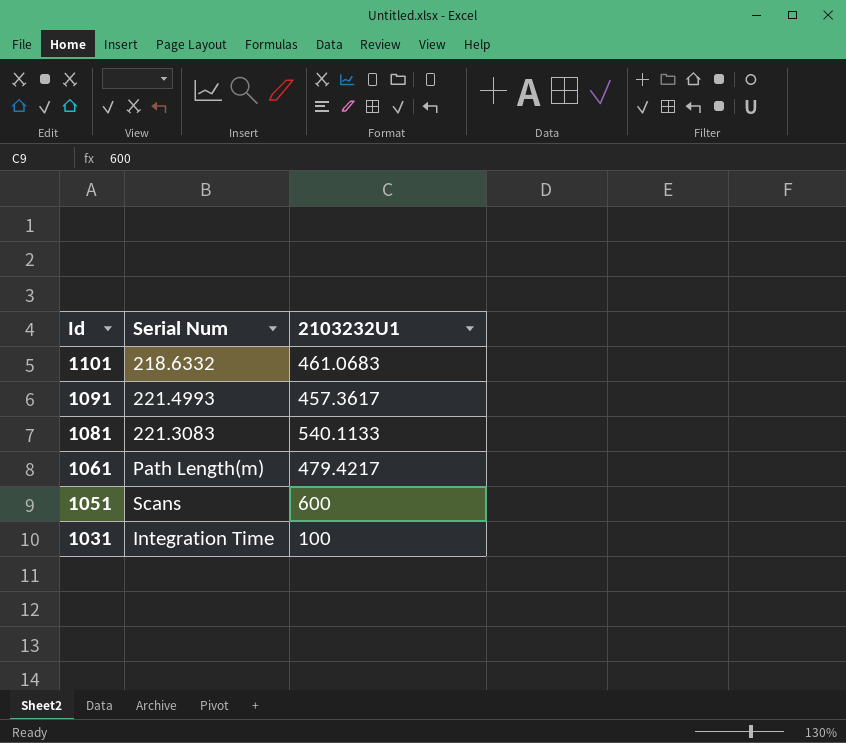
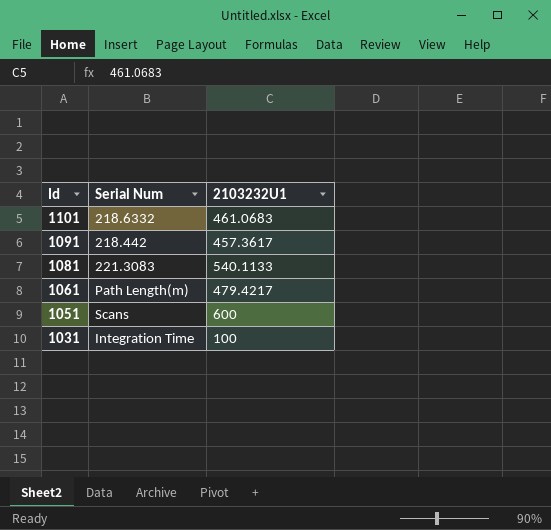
1091 | Serial Num: 221.4993 -> 218.442

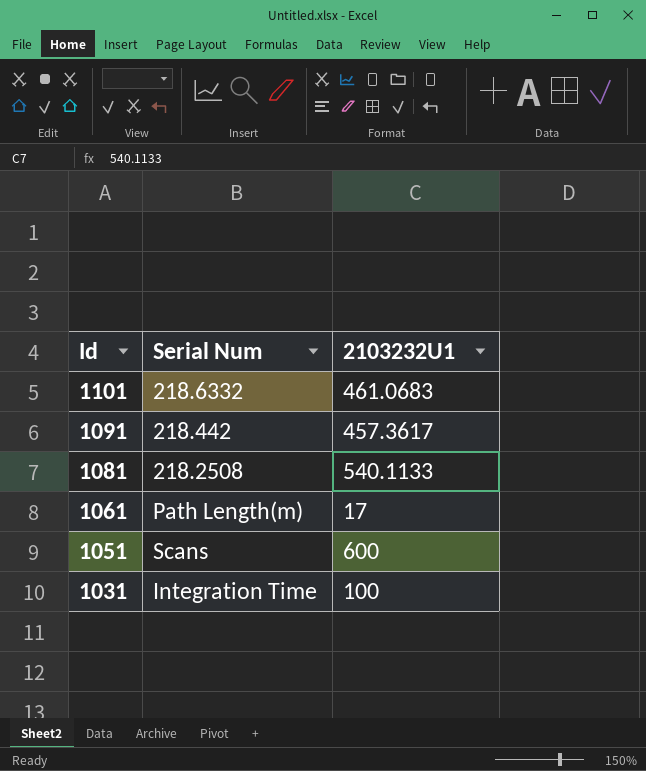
1081 | Serial Num: 221.3083 -> 218.2508
1061 | 2103232U1: 479.4217 -> 17

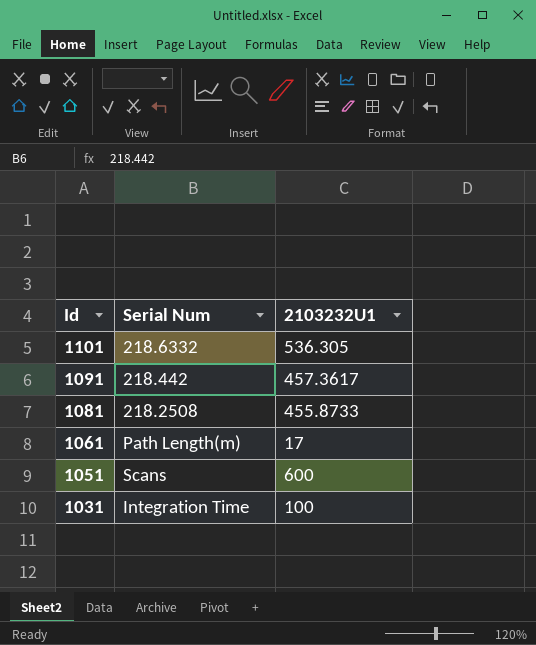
1101 | 2103232U1: 461.0683 -> 536.305
1081 | 2103232U1: 540.1133 -> 455.8733

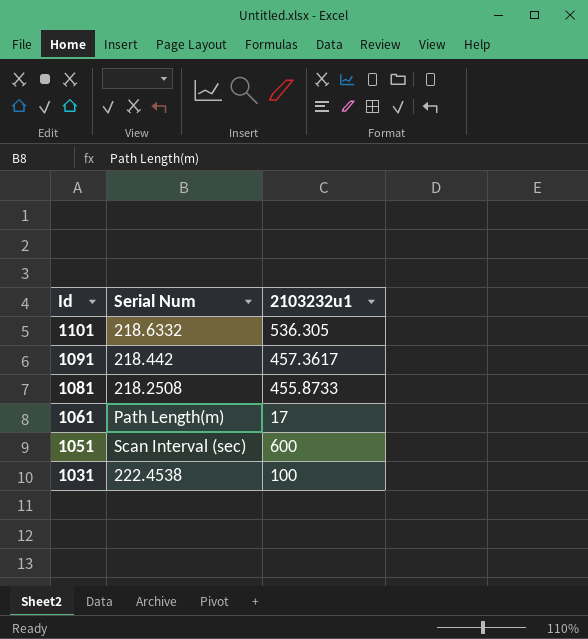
column name: 2103232U1 -> 2103232u1
1051 | Serial Num: Scans -> Scan Interval (sec)
1031 | Serial Num: Integration Time -> 222.4538

